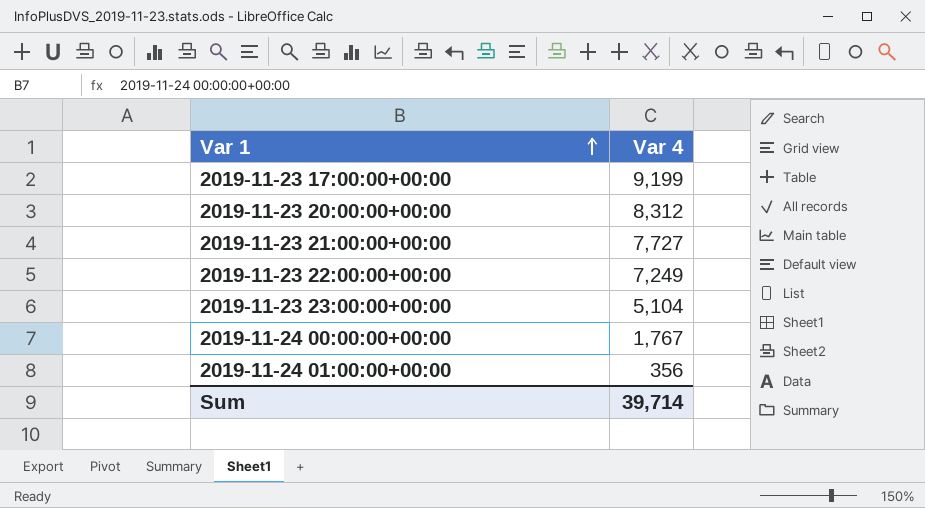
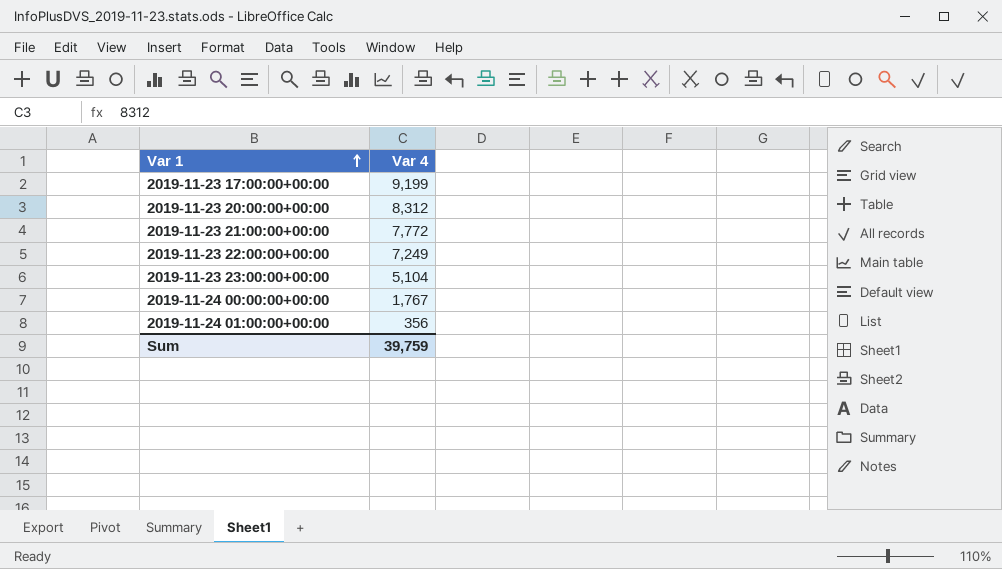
2019-11-23 21:00:00+00:00 | Var 4: 7,727 -> 7,772
Sum | Var 4: 39,714 -> 39,759

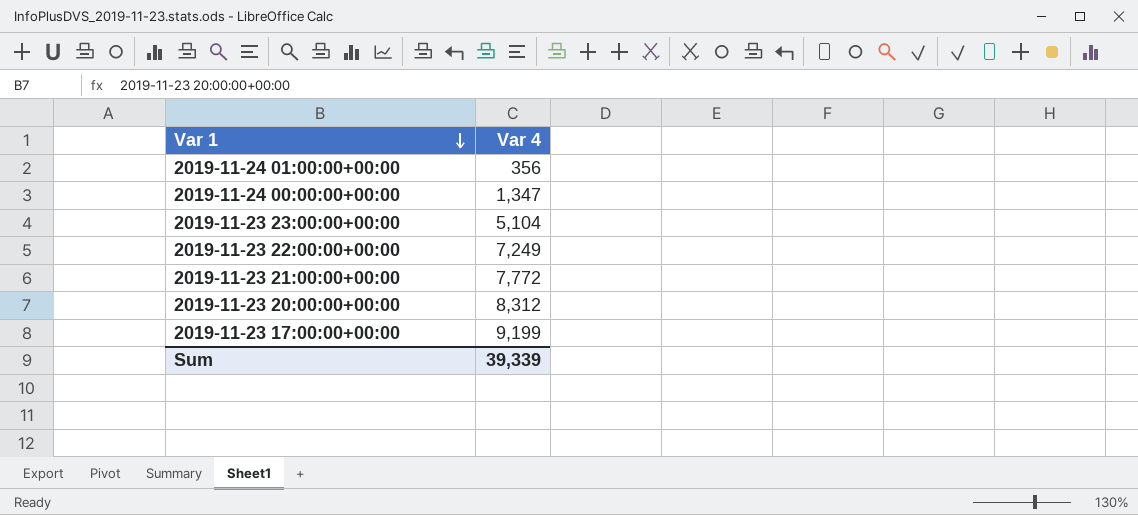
row order: Var 1 ascending -> Var 1 descending
2019-11-24 00:00:00+00:00 | Var 4: 1,767 -> 1,347
Sum | Var 4: 39,759 -> 39,339

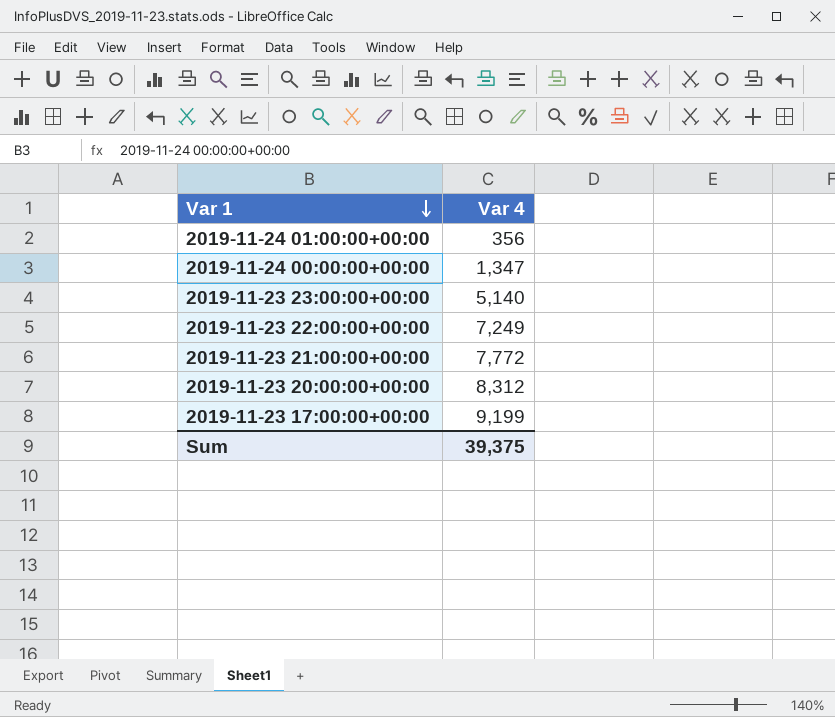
2019-11-23 23:00:00+00:00 | Var 4: 5,104 -> 5,140
Sum | Var 4: 39,339 -> 39,375

